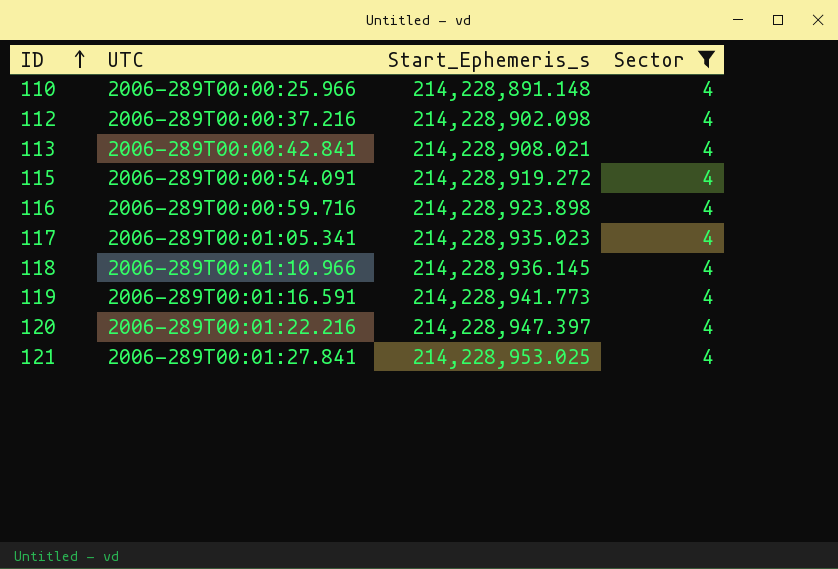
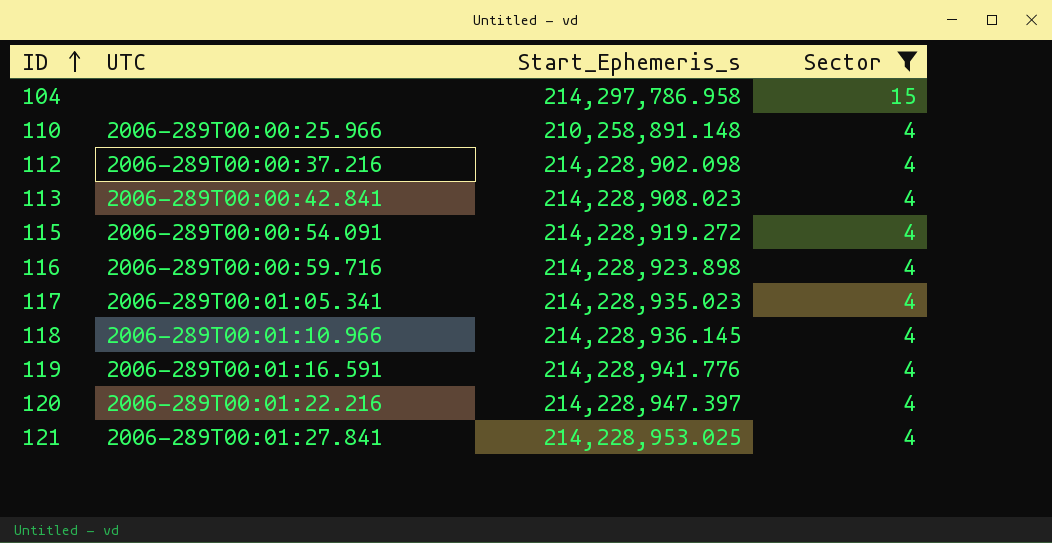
row 104: none -> none | 214,297,786.958 | 15
110 | Start_Ephemeris_s: 214,228,891.148 -> 210,258,891.148
113 | Start_Ephemeris_s: 214,228,908.021 -> 214,228,908.023
119 | Start_Ephemeris_s: 214,228,941.773 -> 214,228,941.776

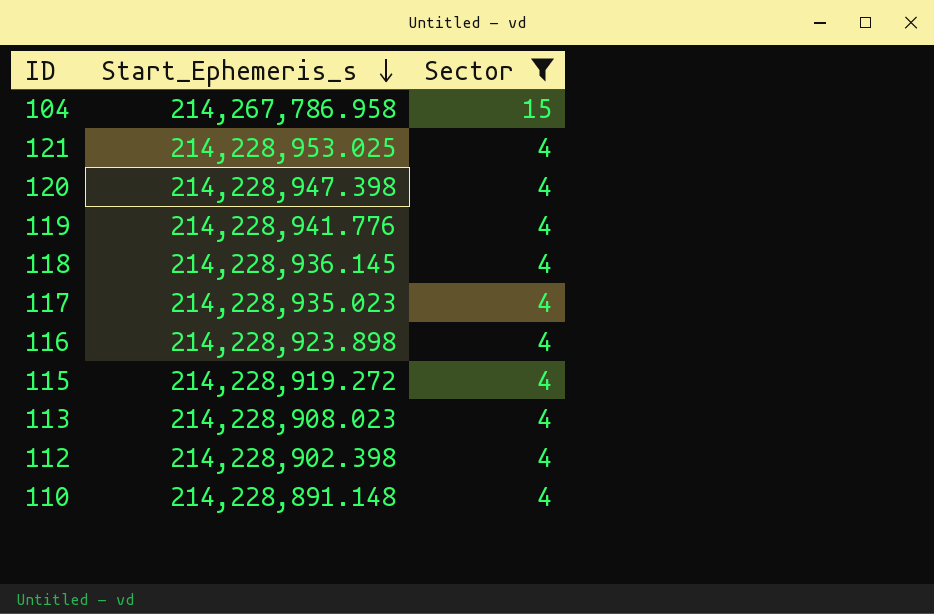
row order: ID ascending -> Start_Ephemeris_s descending
column UTC | position: 2 -> none
104 | Start_Ephemeris_s: 214,297,786.958 -> 214,267,786.958
120 | Start_Ephemeris_s: 214,228,947.397 -> 214,228,947.398
112 | Start_Ephemeris_s: 214,228,902.098 -> 214,228,902.398
110 | Start_Ephemeris_s: 210,258,891.148 -> 214,228,891.148

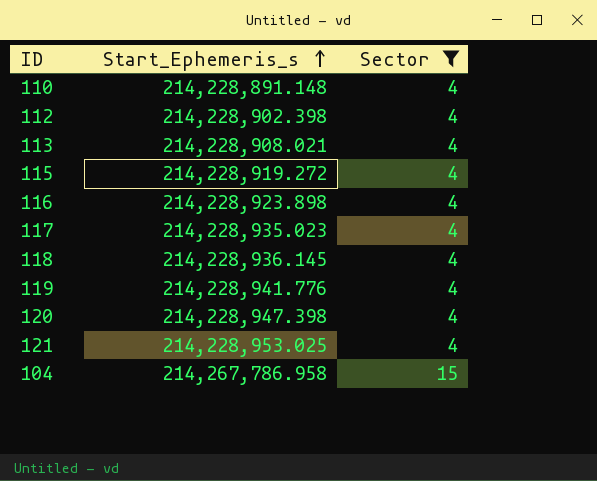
row order: Start_Ephemeris_s descending -> Start_Ephemeris_s ascending
113 | Start_Ephemeris_s: 214,228,908.023 -> 214,228,908.021

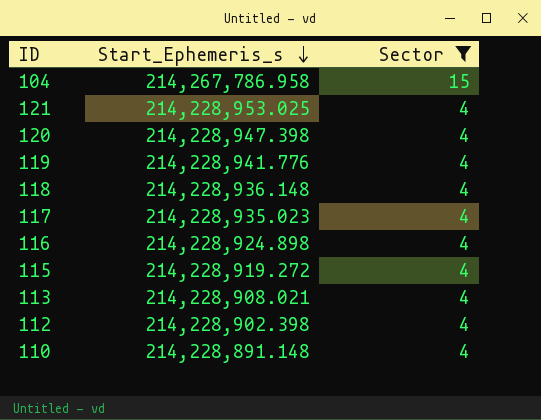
row order: Start_Ephemeris_s ascending -> Start_Ephemeris_s descending
118 | Start_Ephemeris_s: 214,228,936.145 -> 214,228,936.148
116 | Start_Ephemeris_s: 214,228,923.898 -> 214,228,924.898

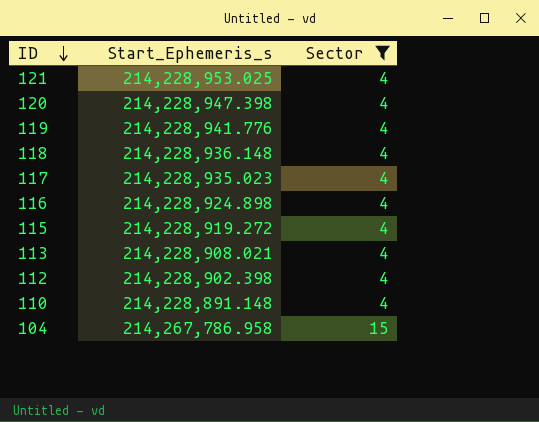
row order: Start_Ephemeris_s descending -> ID descending

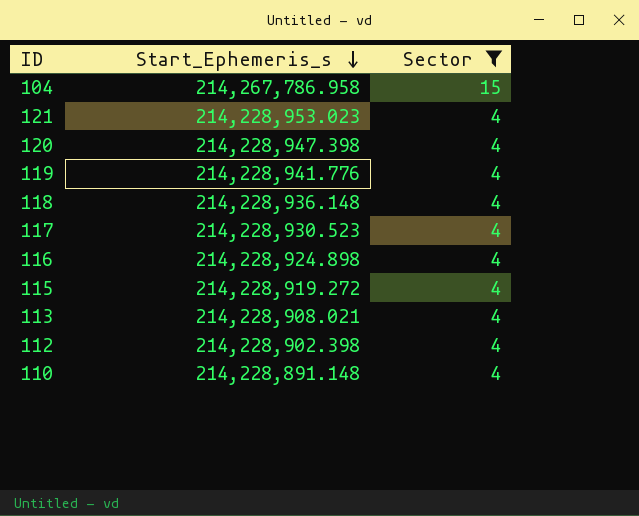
row order: ID descending -> Start_Ephemeris_s descending
121 | Start_Ephemeris_s: 214,228,953.025 -> 214,228,953.023
117 | Start_Ephemeris_s: 214,228,935.023 -> 214,228,930.523

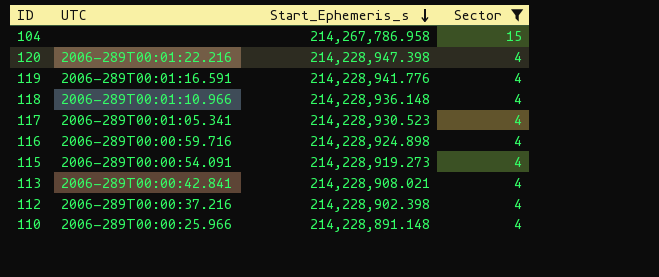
column UTC | position: none -> 2
row 121: 214,228,953.023 | 4 -> none
115 | Start_Ephemeris_s: 214,228,919.272 -> 214,228,919.273

